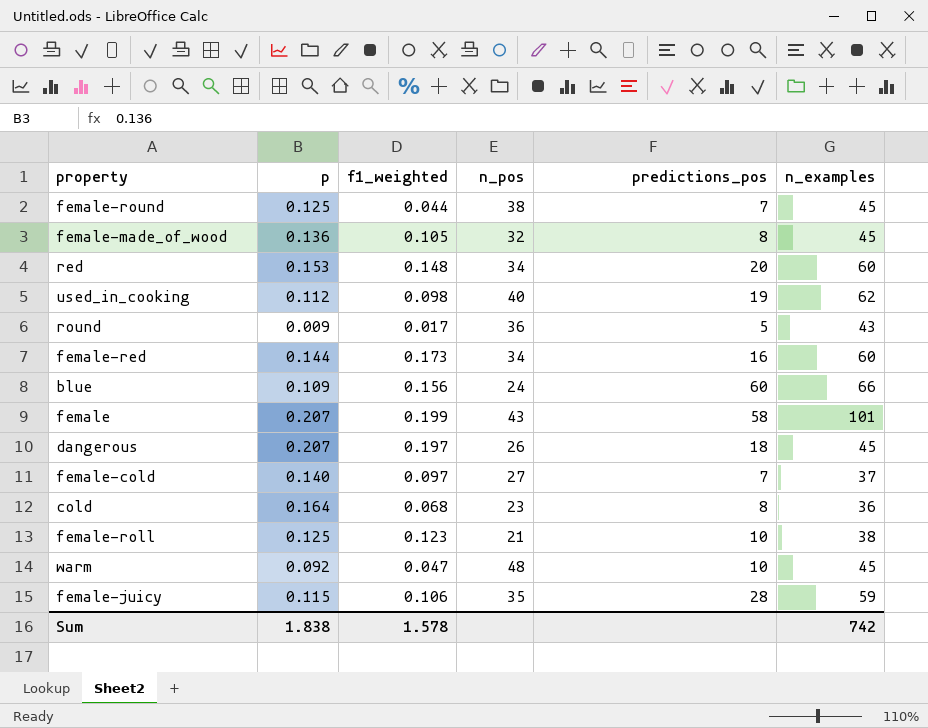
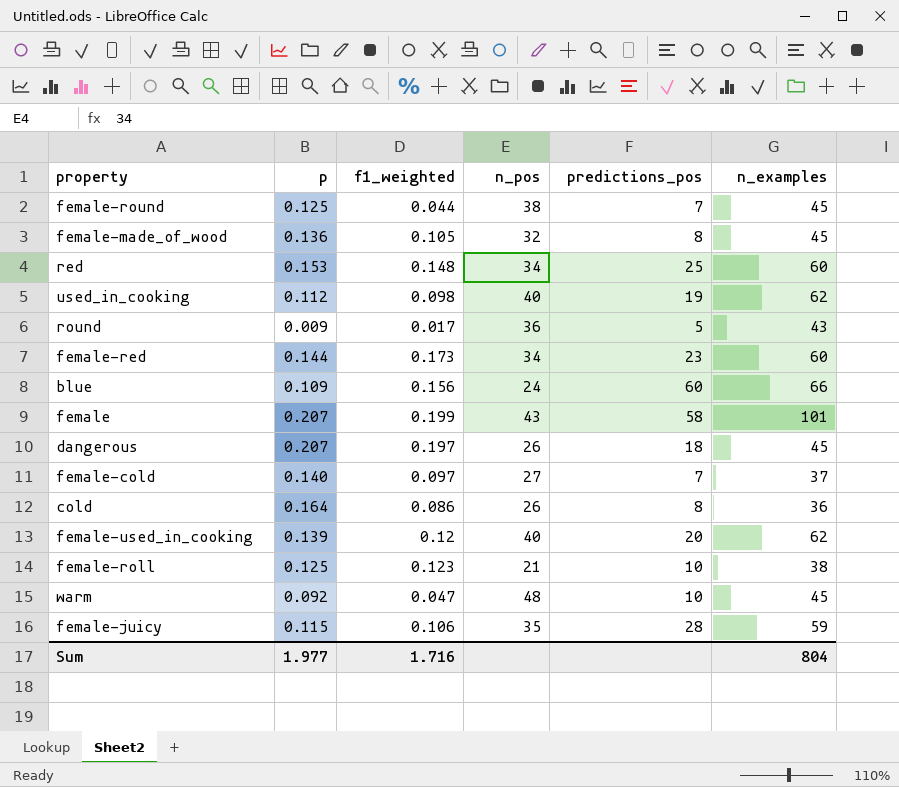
red | predictions_pos: 20 -> 25
female-red | predictions_pos: 16 -> 23
cold | f1_weighted: 0.068 -> 0.086
cold | n_pos: 23 -> 26
row female-used_in_cooking: none -> 0.139 | 0.12 | 40 | 20 | 62
Sum | p: 1.838 -> 1.977
Sum | f1_weighted: 1.578 -> 1.716
Sum | n_examples: 742 -> 804

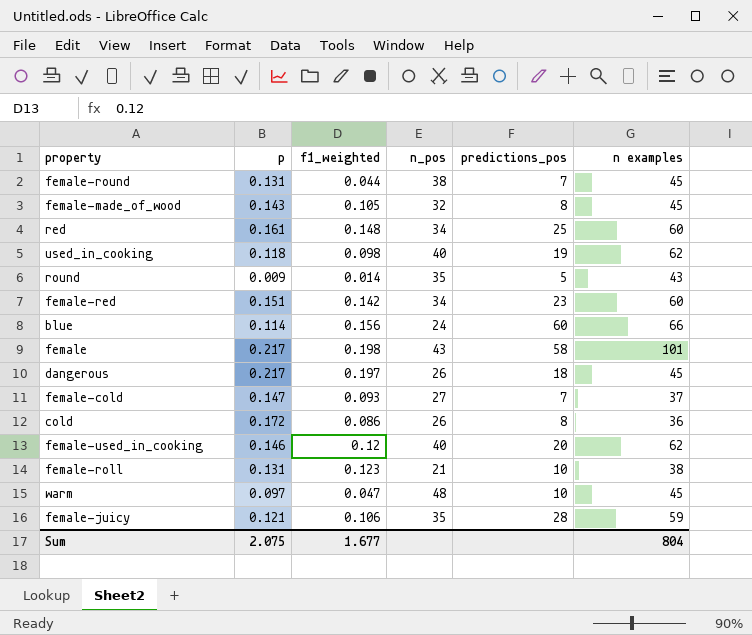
column name: n_examples -> n examples
female-round | p: 0.125 -> 0.131
female-made_of_wood | p: 0.136 -> 0.143
red | p: 0.153 -> 0.161
used_in_cooking | p: 0.112 -> 0.118
round | f1_weighted: 0.017 -> 0.014
round | n_pos: 36 -> 35
female-red | p: 0.144 -> 0.151
female-red | f1_weighted: 0.173 -> 0.142
blue | p: 0.109 -> 0.114
female | p: 0.207 -> 0.217
female | f1_weighted: 0.199 -> 0.198
dangerous | p: 0.207 -> 0.217
female-cold | p: 0.140 -> 0.147
female-cold | f1_weighted: 0.097 -> 0.093
cold | p: 0.164 -> 0.172
female-used_in_cooking | p: 0.139 -> 0.146
female-roll | p: 0.125 -> 0.131
warm | p: 0.092 -> 0.097
female-juicy | p: 0.115 -> 0.121
Sum | p: 1.977 -> 2.075
Sum | f1_weighted: 1.716 -> 1.677

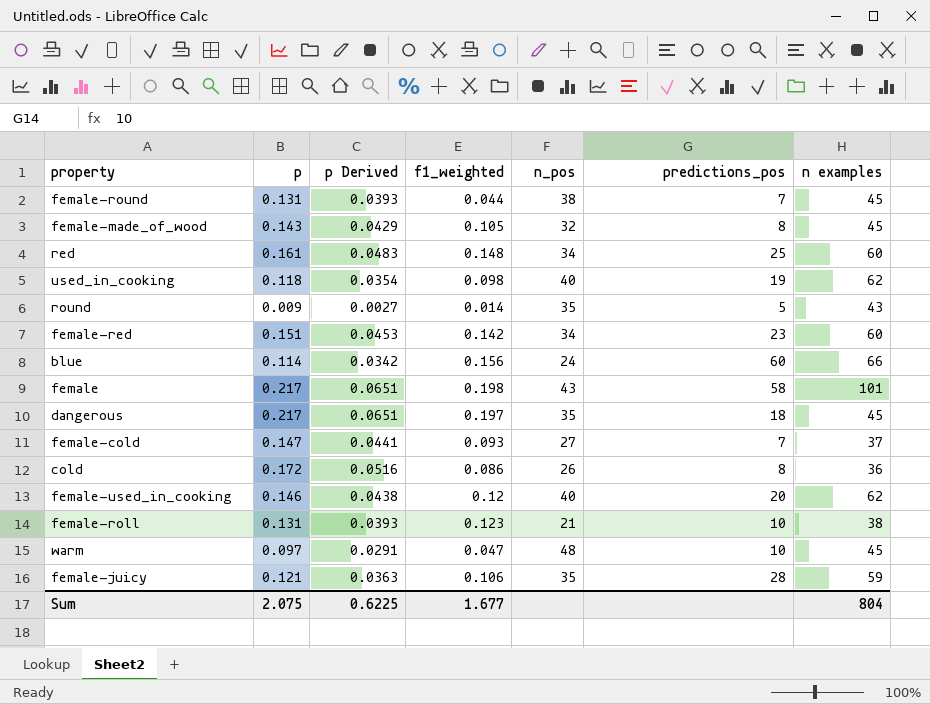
column p Derived | formula: none -> [p] * 0.3
dangerous | n_pos: 26 -> 35

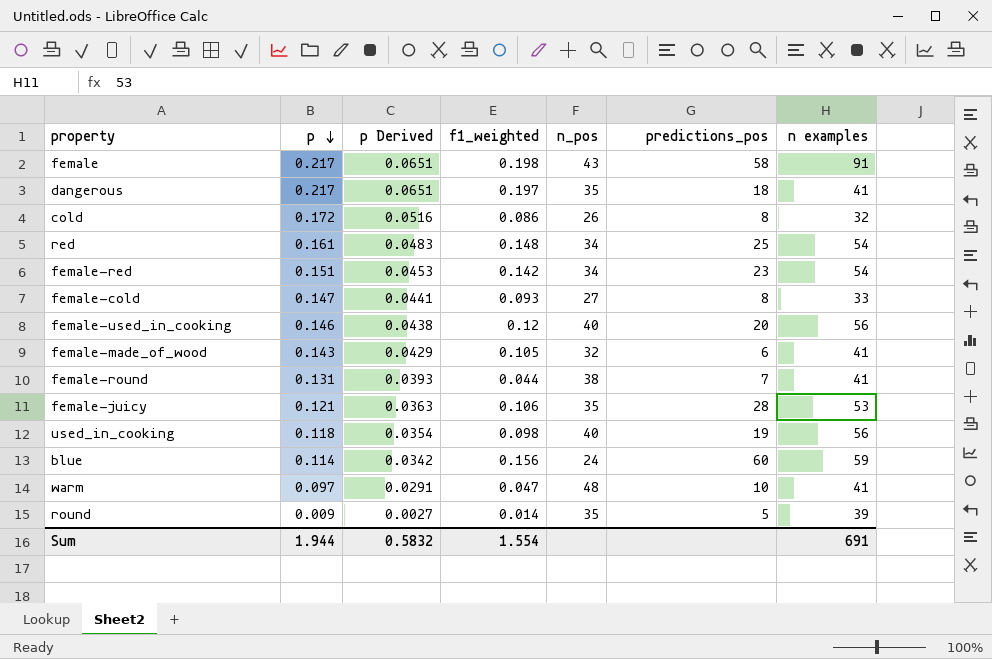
row order: none -> p descending
row female-roll: 0.131 | 0.0393 | 0.123 | 21 | 10 | 38 -> none
female | n examples: 101 -> 91
dangerous | n examples: 45 -> 41
cold | n examples: 36 -> 32
red | n examples: 60 -> 54
female-red | n examples: 60 -> 54
female-cold | predictions_pos: 7 -> 8
female-cold | n examples: 37 -> 33
female-used_in_cooking | n examples: 62 -> 56
female-made_of_wood | predictions_pos: 8 -> 6
female-made_of_wood | n examples: 45 -> 41
female-round | n examples: 45 -> 41
female-juicy | n examples: 59 -> 53
used_in_cooking | n examples: 62 -> 56
blue | n examples: 66 -> 59
warm | n examples: 45 -> 41
round | n examples: 43 -> 39
Sum | p: 2.075 -> 1.944
Sum | p Derived: 0.6225 -> 0.5832
Sum | f1_weighted: 1.677 -> 1.554
Sum | n examples: 804 -> 691

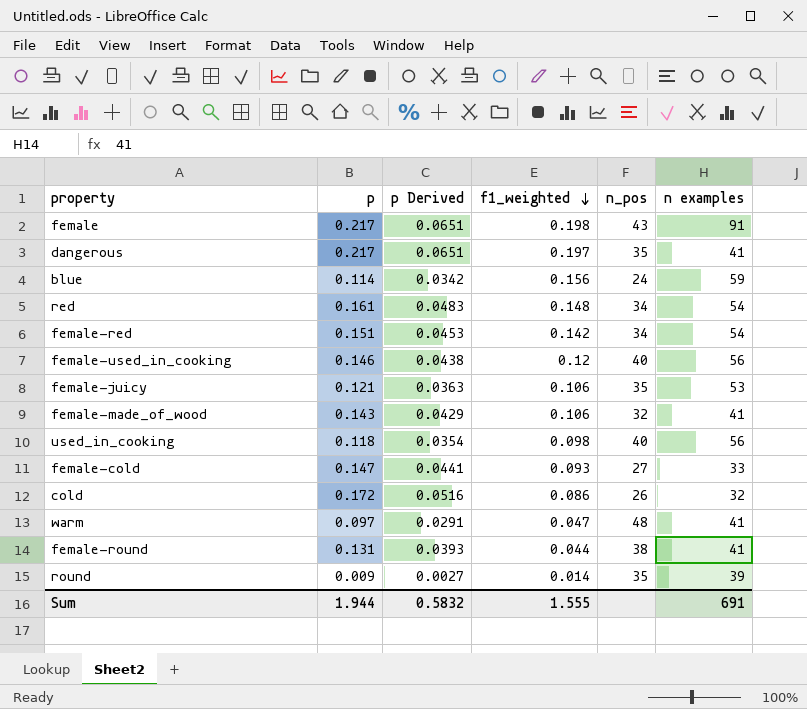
row order: p descending -> f1_weighted descending
column predictions_pos | position: 6 -> none
female-made_of_wood | f1_weighted: 0.105 -> 0.106
Sum | f1_weighted: 1.554 -> 1.555

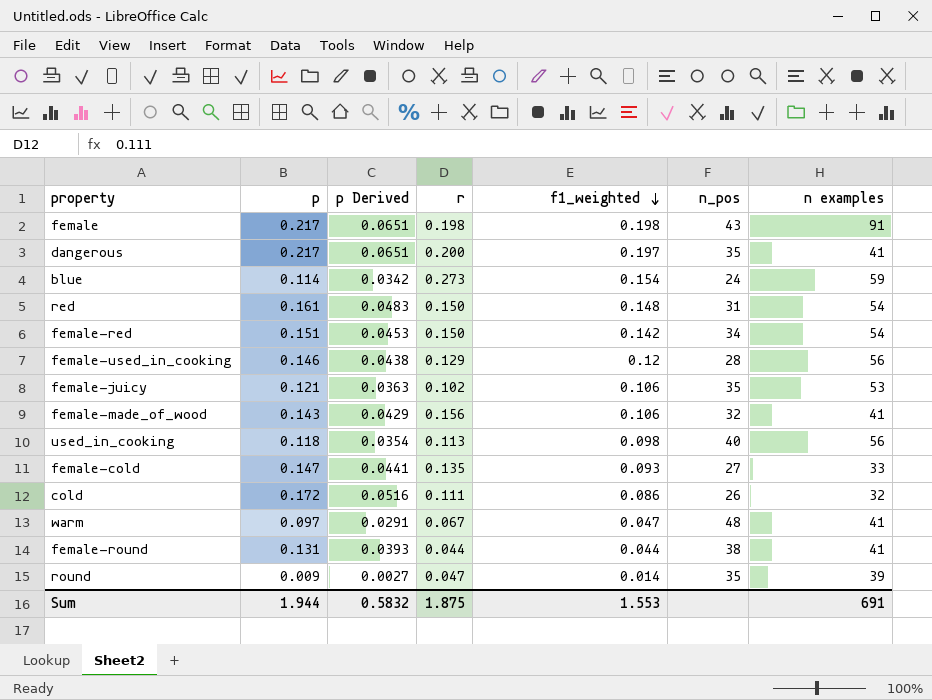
column r | position: none -> 4
blue | f1_weighted: 0.156 -> 0.154
red | n_pos: 34 -> 31
female-used_in_cooking | n_pos: 40 -> 28
Sum | f1_weighted: 1.555 -> 1.553

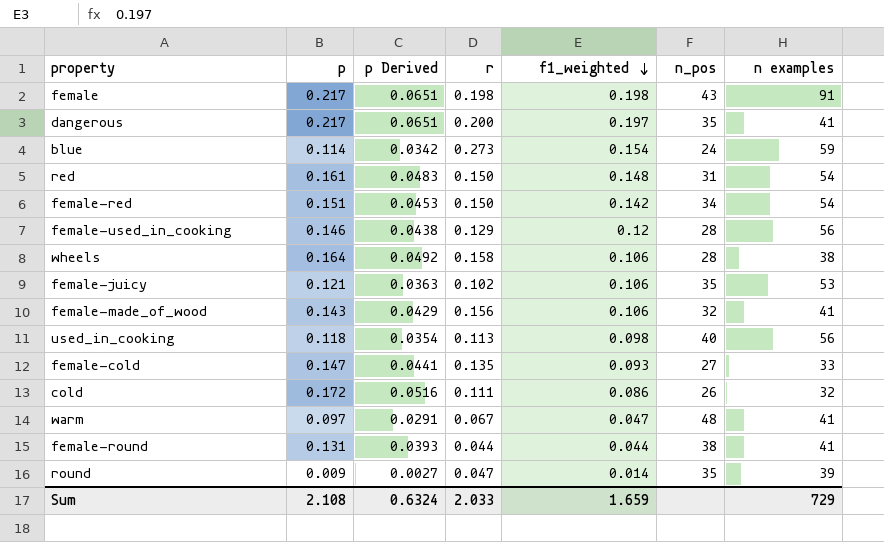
row wheels: none -> 0.164 | 0.0492 | 0.158 | 0.106 | 28 | 38
Sum | p: 1.944 -> 2.108
Sum | p Derived: 0.5832 -> 0.6324
Sum | r: 1.875 -> 2.033
Sum | f1_weighted: 1.553 -> 1.659
Sum | n examples: 691 -> 729

